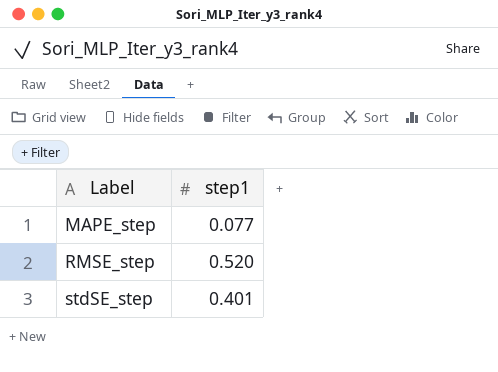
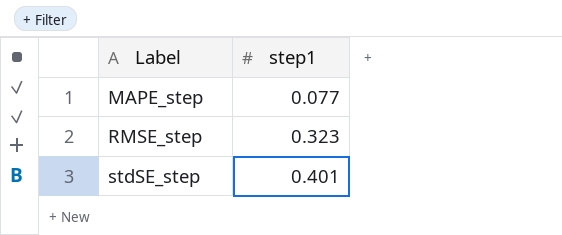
RMSE_step | step1: 0.520 -> 0.323

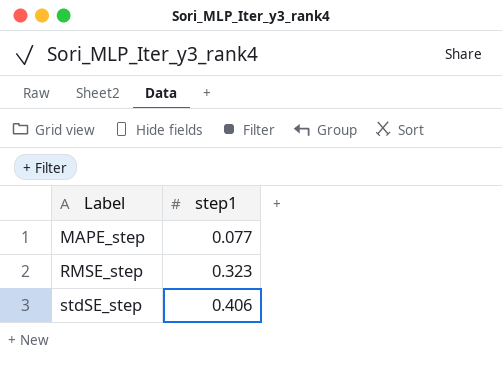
stdSE_step | step1: 0.401 -> 0.406

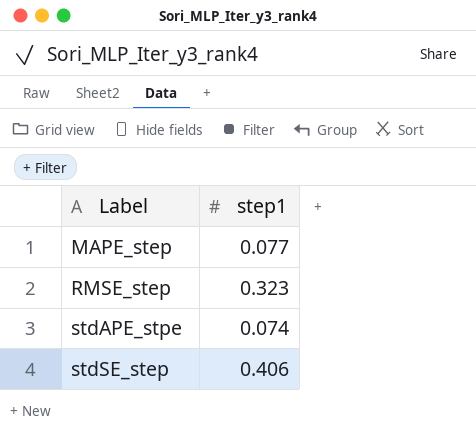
row stdAPE_stpe: none -> 0.074

